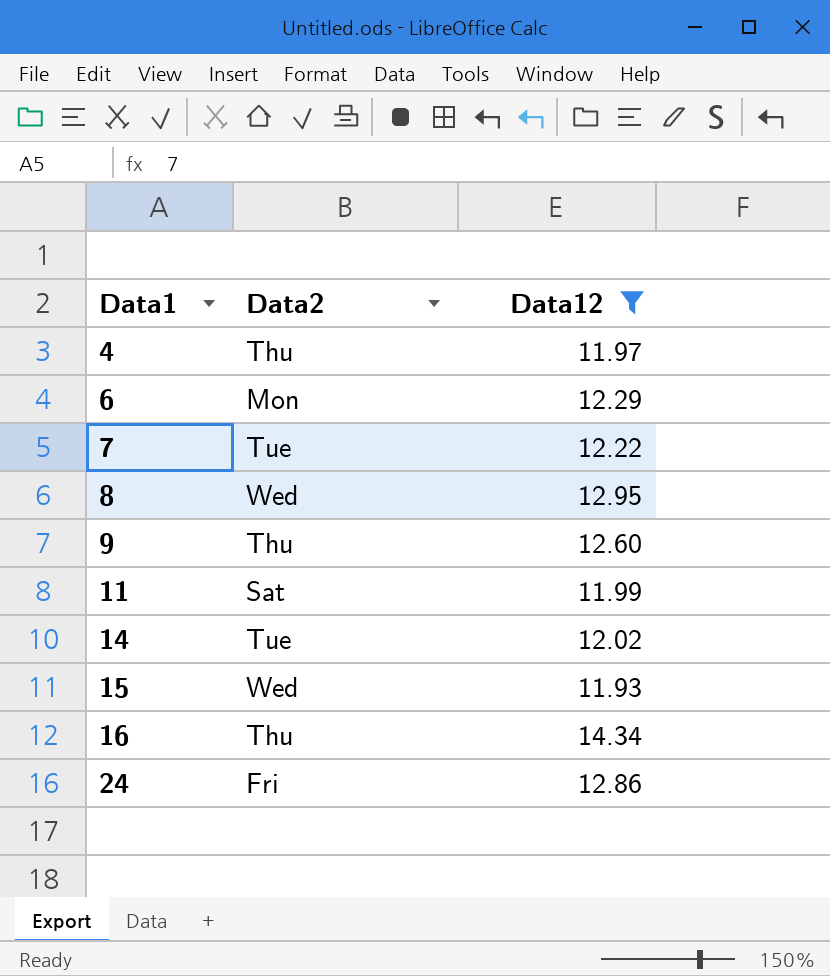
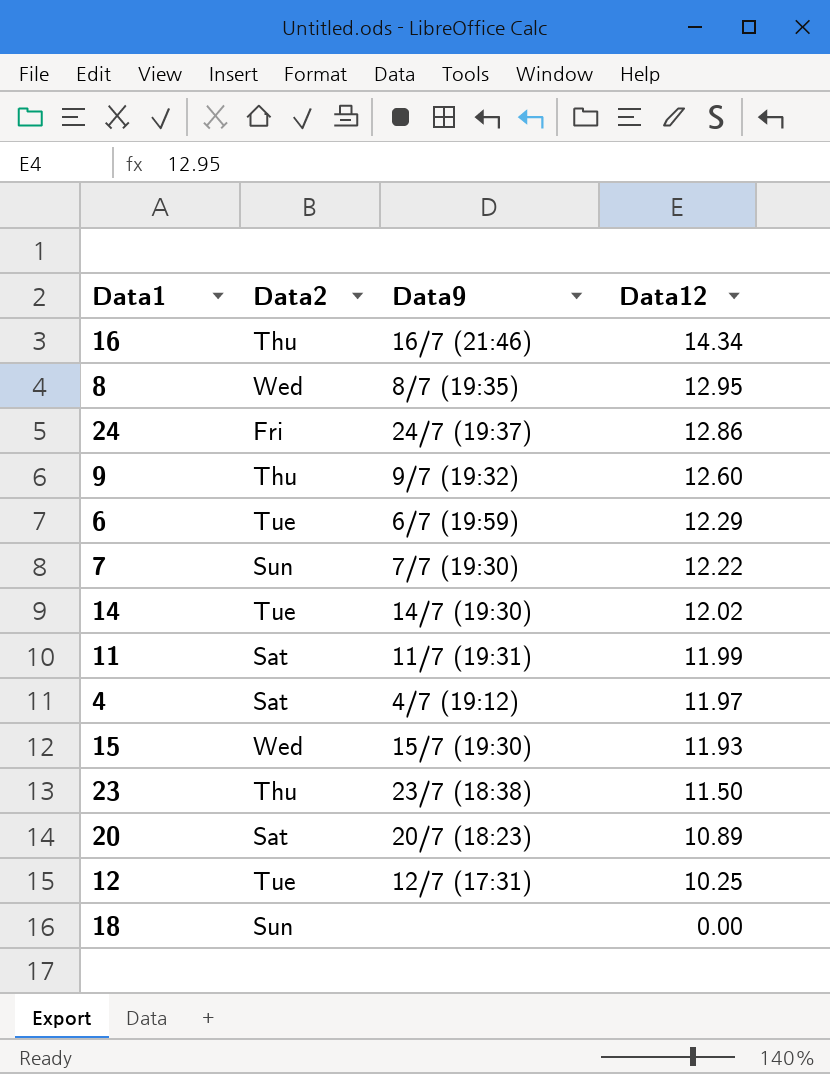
filter: Data12 >= 11.93 -> none
row order: Data1 ascending -> Data12 descending
column Data9 | position: none -> 3
6 | Data2: Mon -> Tue
7 | Data2: Tue -> Sun
4 | Data2: Thu -> Sat

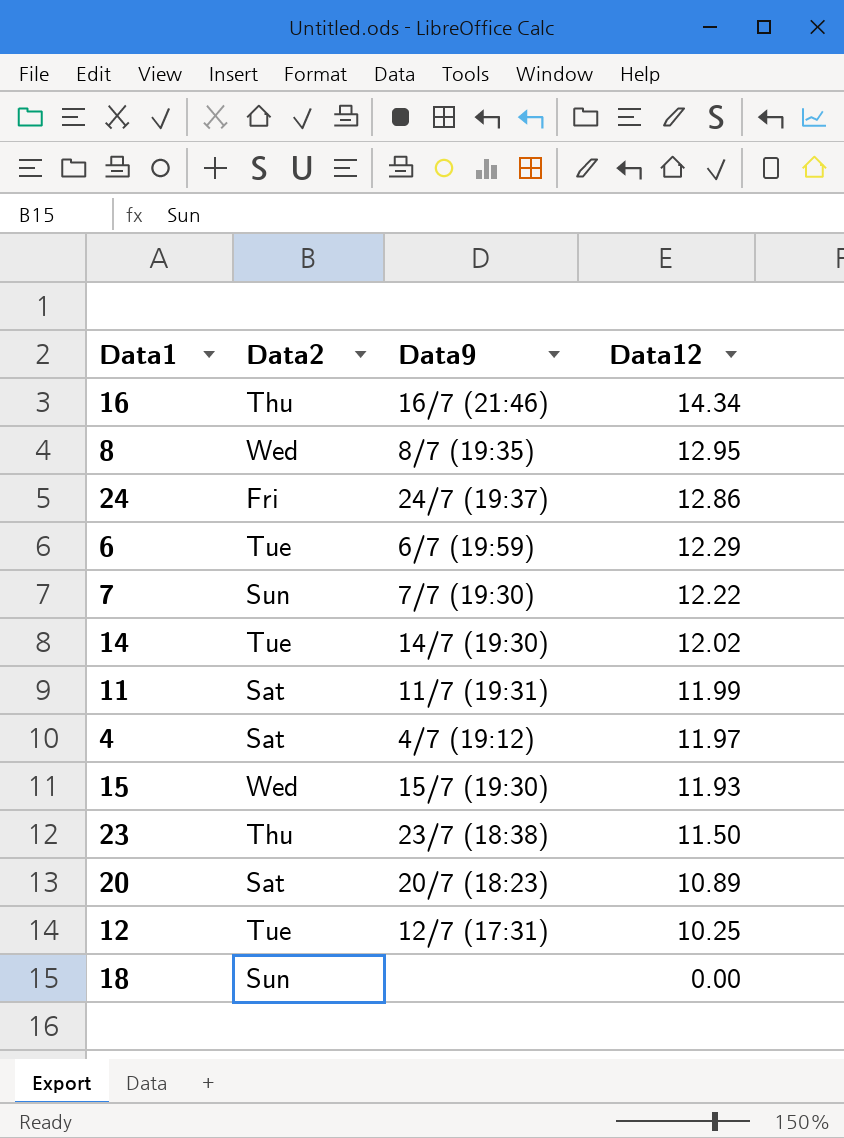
row 9: Thu | 9/7 (19:32) | 12.60 -> none

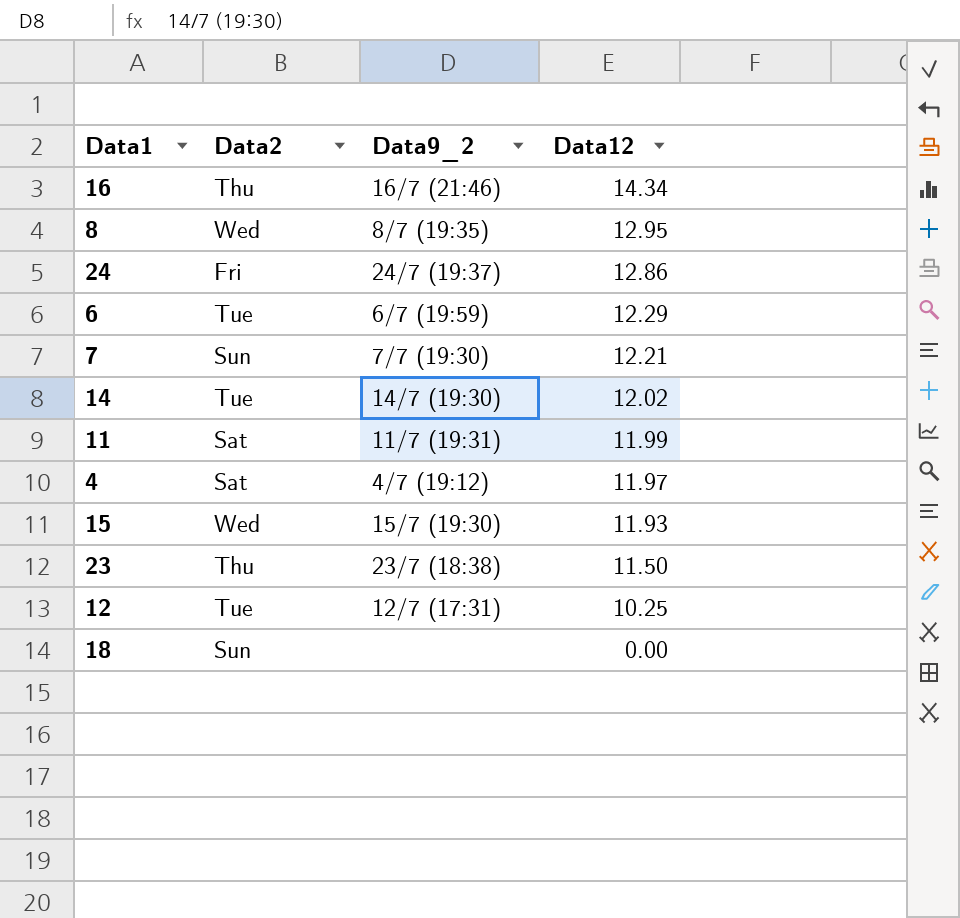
column name: Data9 -> Data9_2
row 20: Sat | 20/7 (18:23) | 10.89 -> none
7 | Data12: 12.22 -> 12.21

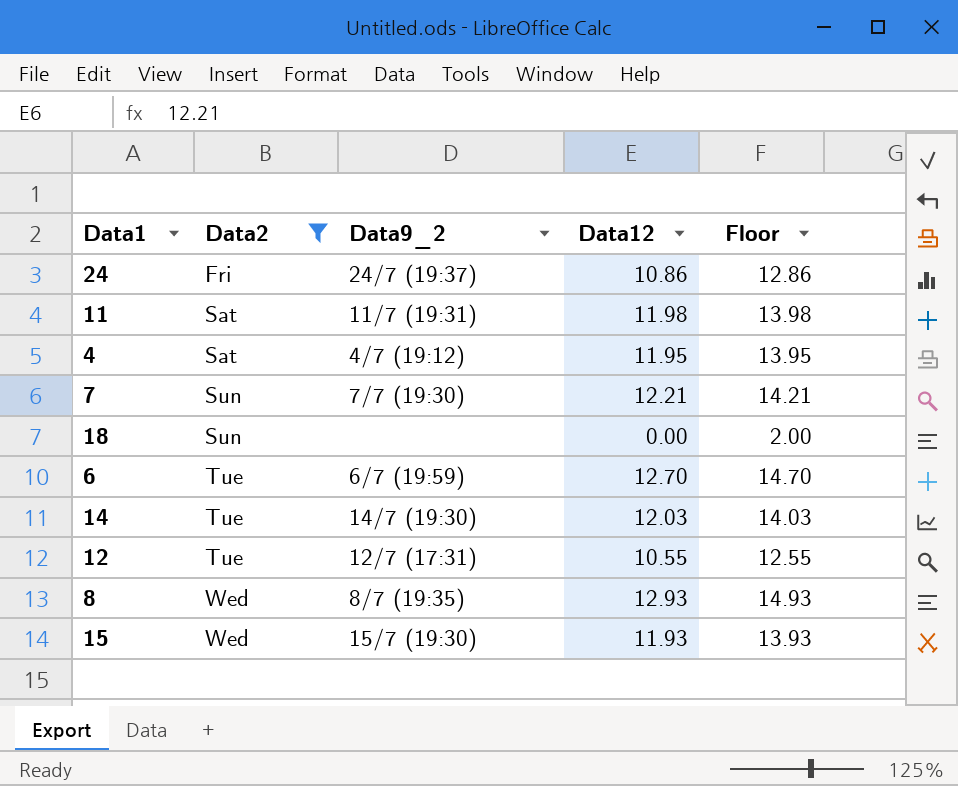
filter: none -> Data2 != Thu
row order: Data12 descending -> Data2 ascending
column Floor | formula: none -> [Data12] + 2
24 | Data12: 12.86 -> 10.86
11 | Data12: 11.99 -> 11.98
4 | Data12: 11.97 -> 11.95
6 | Data12: 12.29 -> 12.70
14 | Data12: 12.02 -> 12.03
12 | Data12: 10.25 -> 10.55
8 | Data12: 12.95 -> 12.93

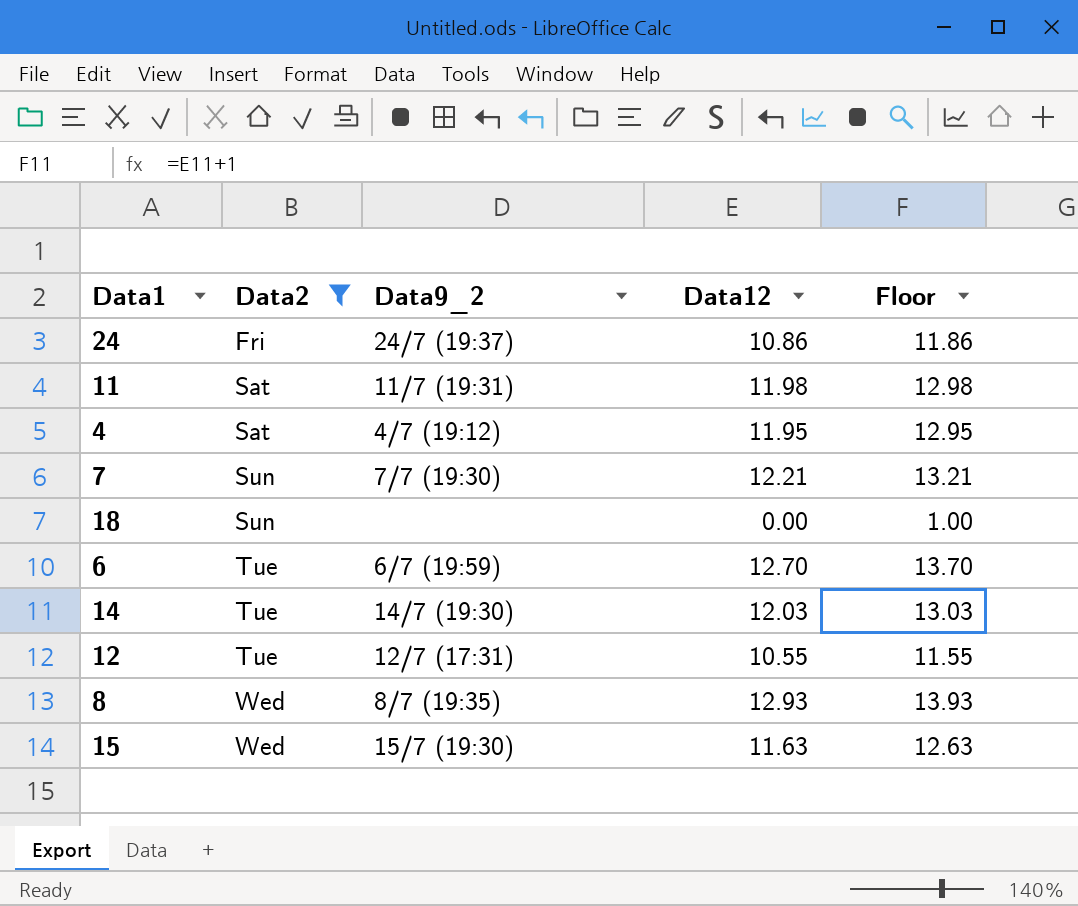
column Floor | formula: [Data12] + 2 -> [Data12] + 1
15 | Data12: 11.93 -> 11.63

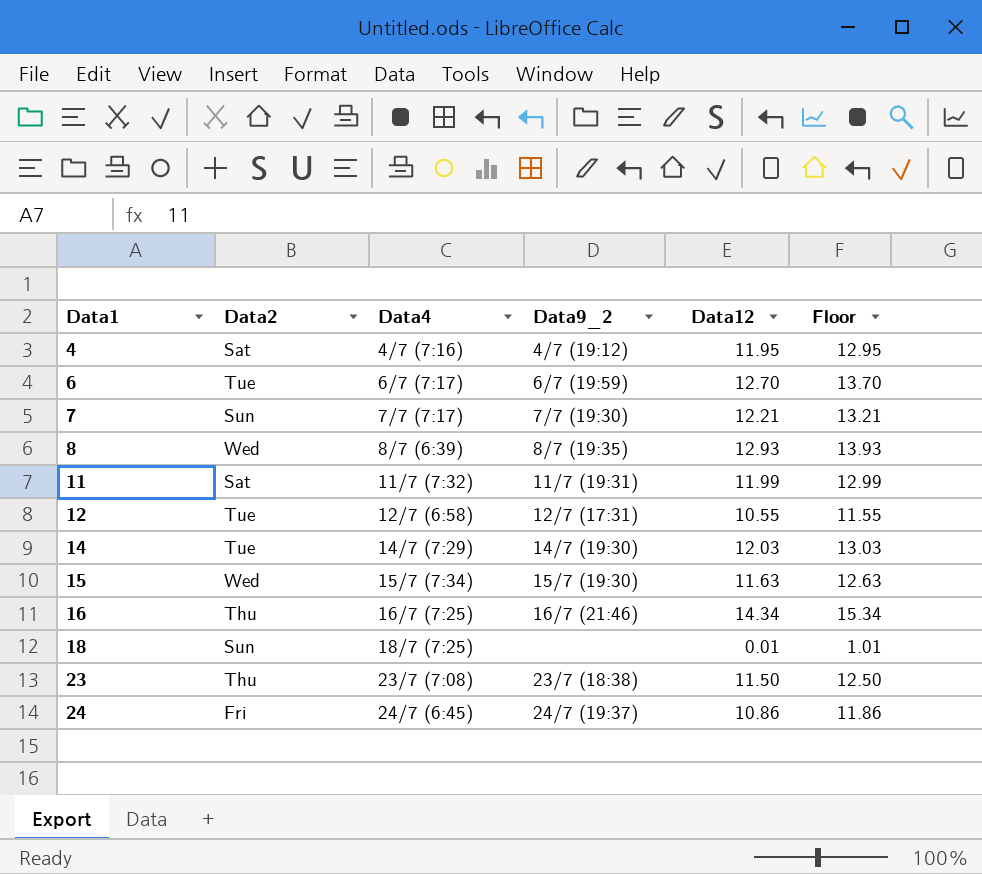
filter: Data2 != Thu -> none
row order: Data2 ascending -> Data1 ascending
column Data4 | position: none -> 3
11 | Data12: 11.98 -> 11.99
11 | Floor: 12.98 -> 12.99
18 | Data12: 0.00 -> 0.01
18 | Floor: 1.00 -> 1.01

